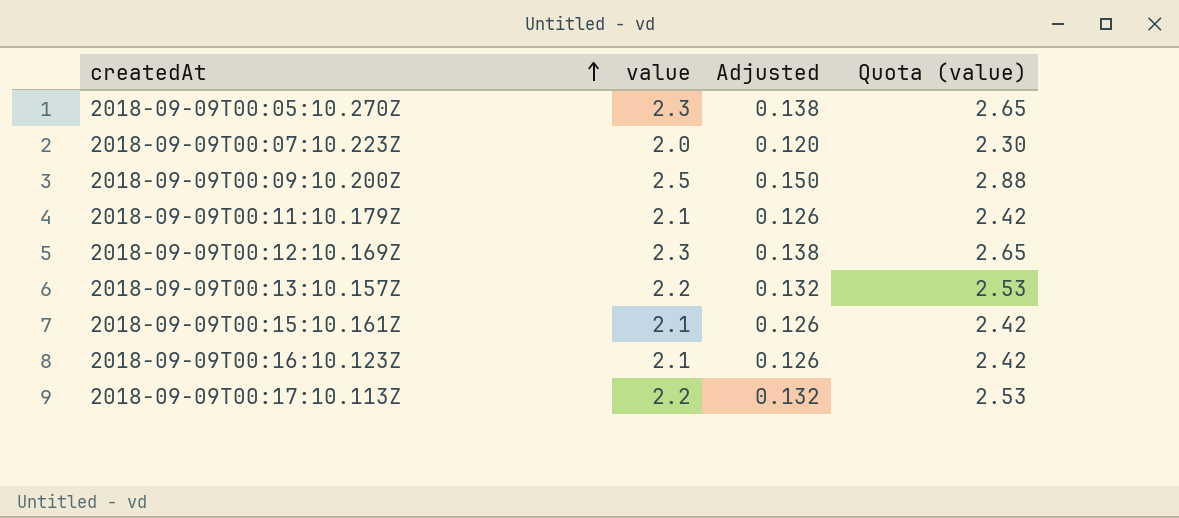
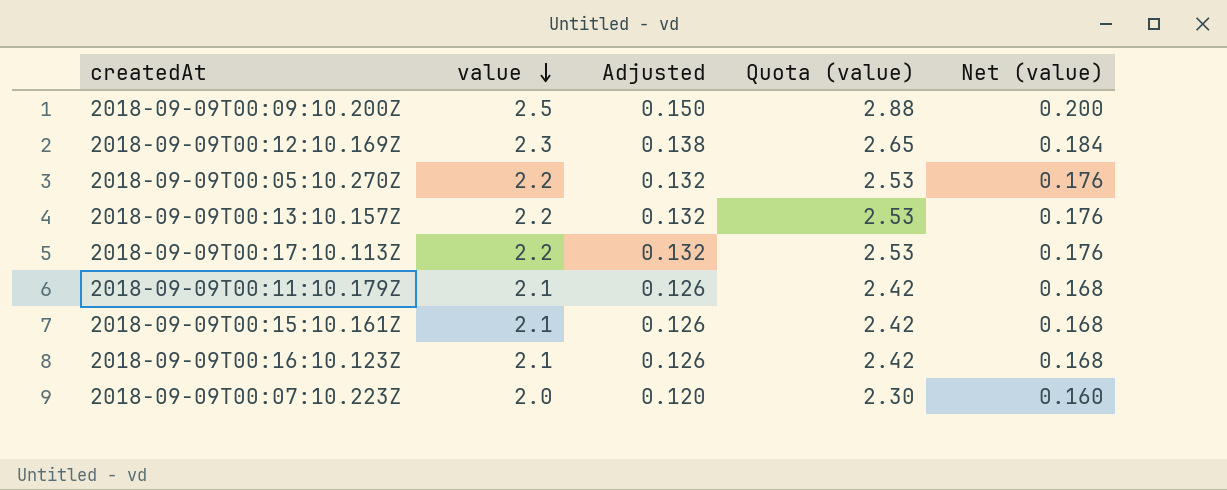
row order: createdAt ascending -> value descending
column Net (value) | formula: none -> [value] * 0.08
2018-09-09T00:05:10.270Z | value: 2.3 -> 2.2
2018-09-09T00:05:10.270Z | Adjusted: 0.138 -> 0.132
2018-09-09T00:05:10.270Z | Quota (value): 2.65 -> 2.53

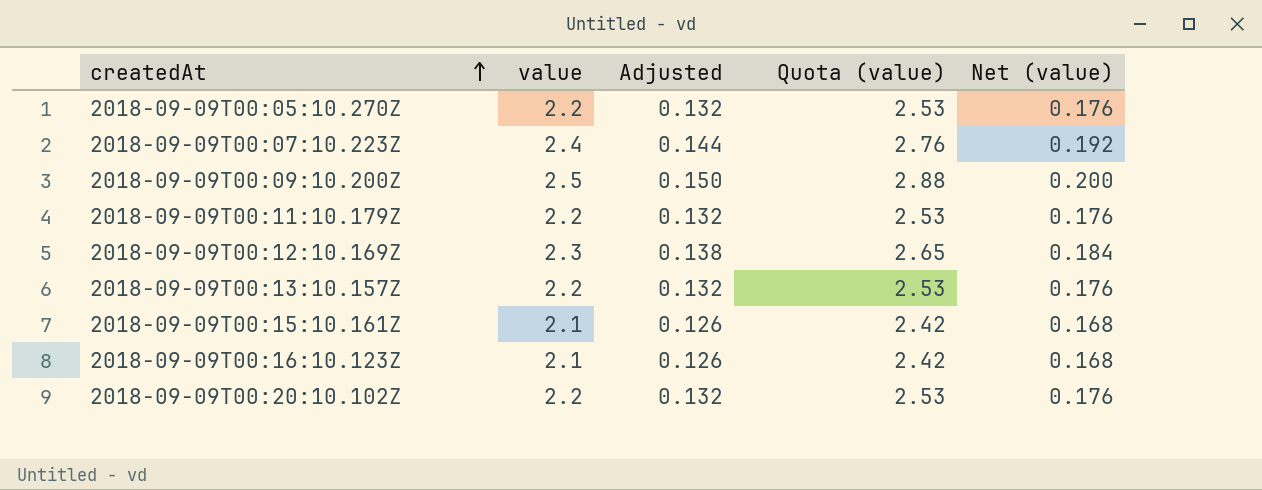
row order: value descending -> createdAt ascending
row 2018-09-09T00:17:10.113Z: 2.2 | 0.132 | 2.53 | 0.176 -> none
2018-09-09T00:07:10.223Z | value: 2.0 -> 2.4
2018-09-09T00:07:10.223Z | Adjusted: 0.120 -> 0.144
2018-09-09T00:07:10.223Z | Quota (value): 2.30 -> 2.76
2018-09-09T00:07:10.223Z | Net (value): 0.160 -> 0.192
2018-09-09T00:11:10.179Z | value: 2.1 -> 2.2
2018-09-09T00:11:10.179Z | Adjusted: 0.126 -> 0.132
2018-09-09T00:11:10.179Z | Quota (value): 2.42 -> 2.53
2018-09-09T00:11:10.179Z | Net (value): 0.168 -> 0.176
row 2018-09-09T00:20:10.102Z: none -> 2.2 | 0.132 | 2.53 | 0.176

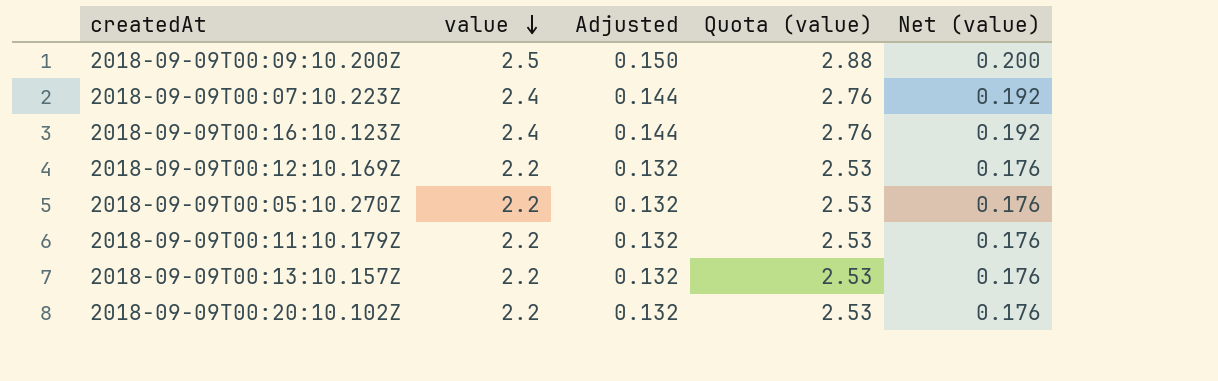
row order: createdAt ascending -> value descending
row 2018-09-09T00:15:10.161Z: 2.1 | 0.126 | 2.42 | 0.168 -> none
2018-09-09T00:16:10.123Z | value: 2.1 -> 2.4
2018-09-09T00:16:10.123Z | Adjusted: 0.126 -> 0.144
2018-09-09T00:16:10.123Z | Quota (value): 2.42 -> 2.76
2018-09-09T00:16:10.123Z | Net (value): 0.168 -> 0.192
2018-09-09T00:12:10.169Z | value: 2.3 -> 2.2
2018-09-09T00:12:10.169Z | Adjusted: 0.138 -> 0.132
2018-09-09T00:12:10.169Z | Quota (value): 2.65 -> 2.53
2018-09-09T00:12:10.169Z | Net (value): 0.184 -> 0.176

